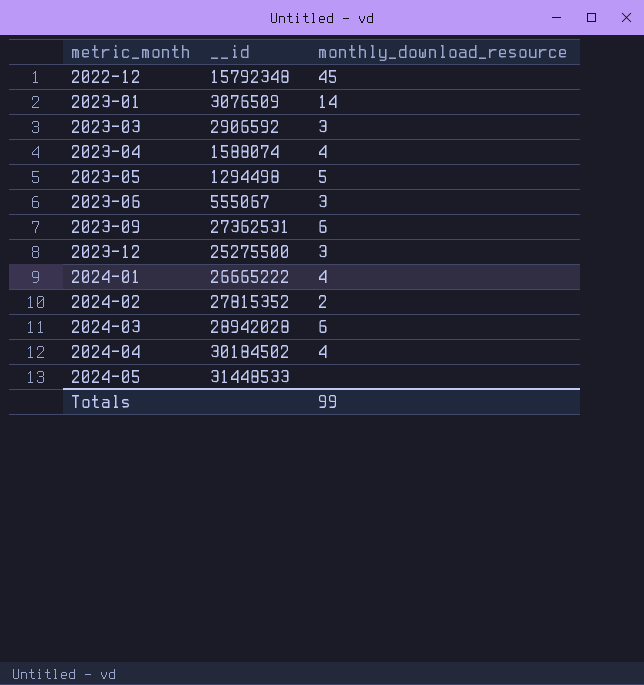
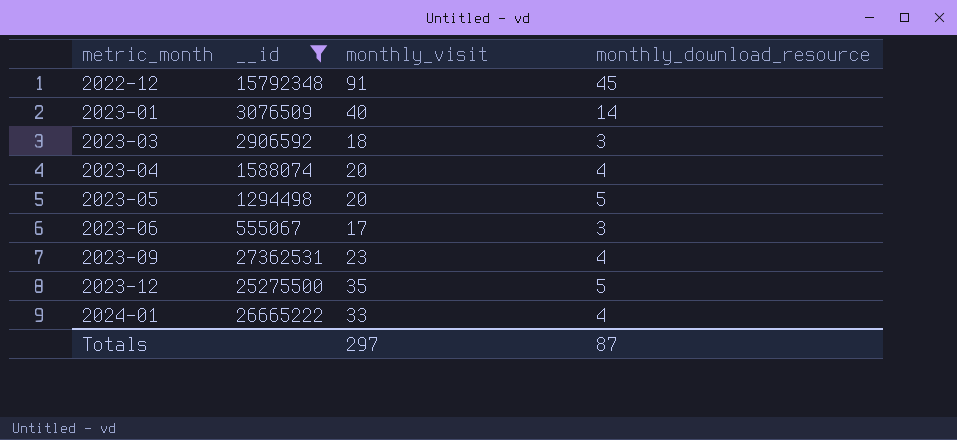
filter: none -> __id <= 27362531
column monthly_visit | position: none -> 3
2023-09 | monthly_download_resource: 6 -> 4
2023-12 | monthly_download_resource: 3 -> 5
Totals | monthly_download_resource: 99 -> 87

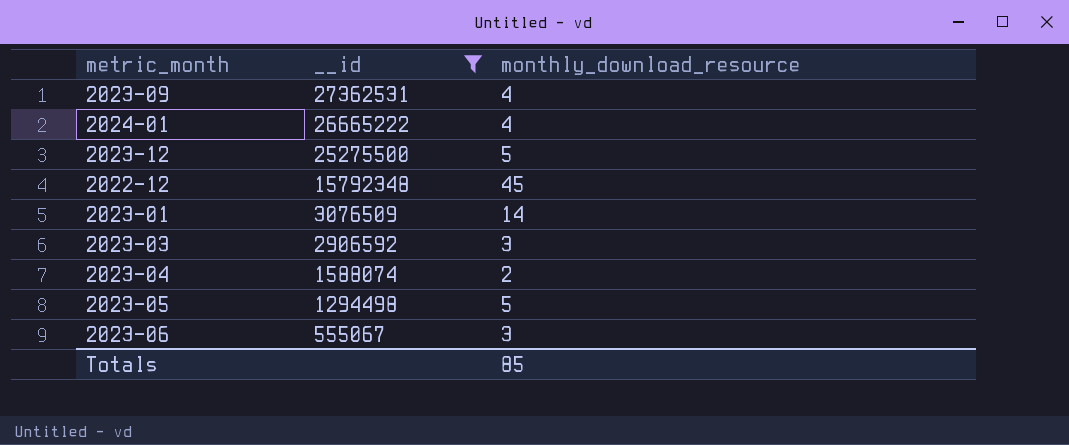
row order: metric_month ascending -> __id descending
column monthly_visit | position: 3 -> none
2023-04 | monthly_download_resource: 4 -> 2
Totals | monthly_download_resource: 87 -> 85

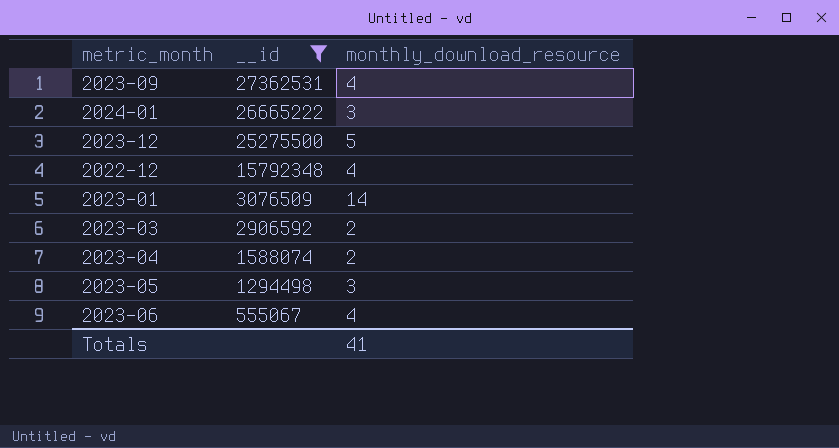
2024-01 | monthly_download_resource: 4 -> 3
2022-12 | monthly_download_resource: 45 -> 4
2023-03 | monthly_download_resource: 3 -> 2
2023-05 | monthly_download_resource: 5 -> 3
2023-06 | monthly_download_resource: 3 -> 4
Totals | monthly_download_resource: 85 -> 41

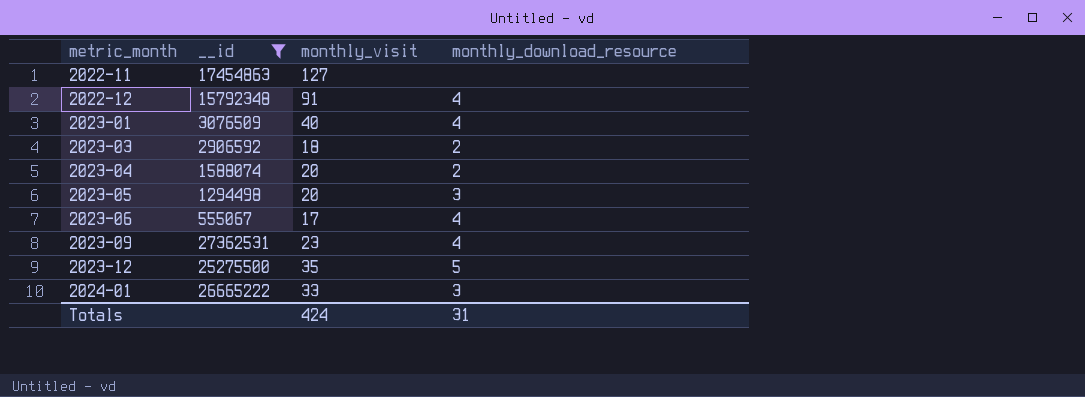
row order: __id descending -> metric_month ascending
column monthly_visit | position: none -> 3
row 2022-11: none -> 17454863 | 127 | none
2023-01 | monthly_download_resource: 14 -> 4
Totals | monthly_download_resource: 41 -> 31

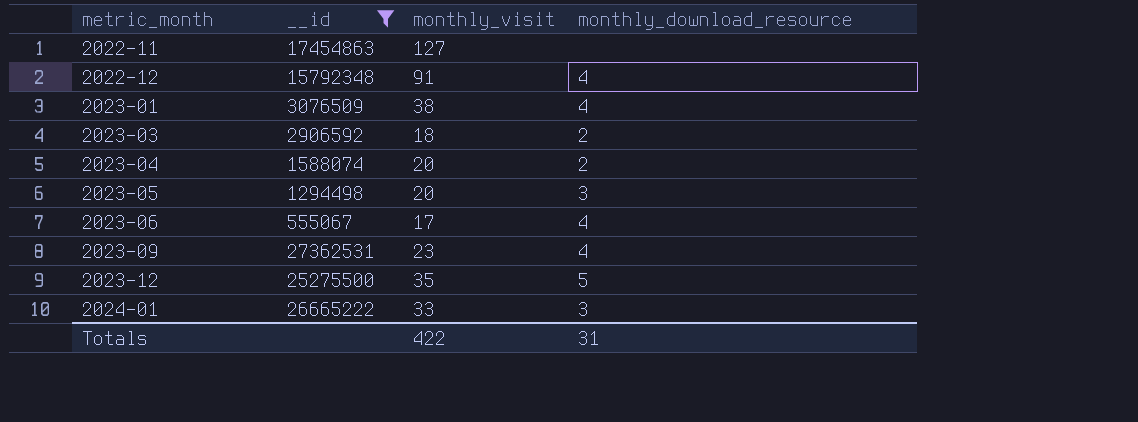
2023-01 | monthly_visit: 40 -> 38
Totals | monthly_visit: 424 -> 422

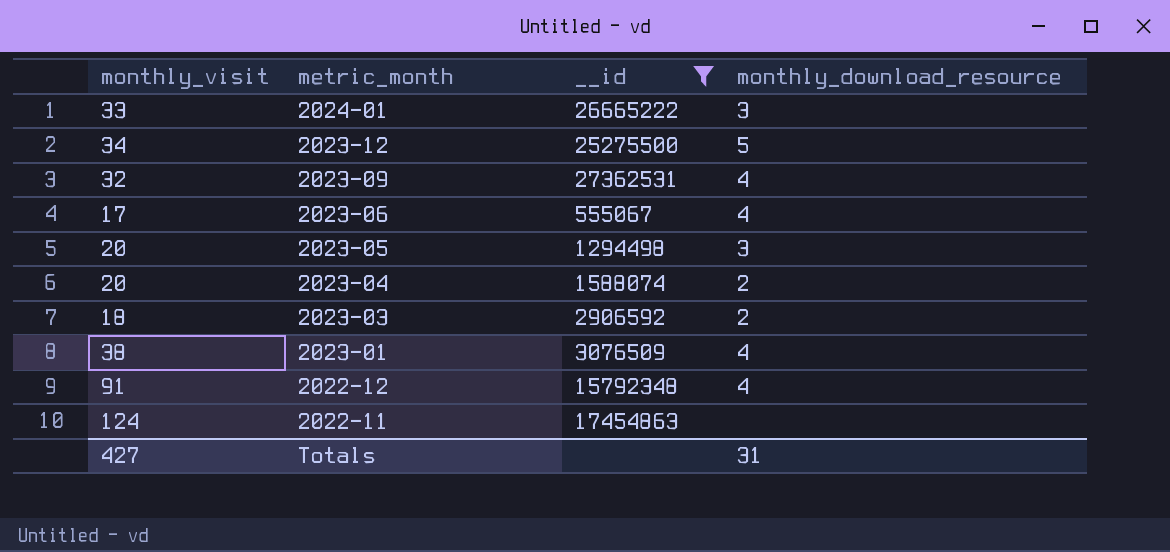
row order: metric_month ascending -> metric_month descending
column monthly_visit | position: 3 -> 1
2023-12 | monthly_visit: 35 -> 34
2023-09 | monthly_visit: 23 -> 32
2022-11 | monthly_visit: 127 -> 124
Totals | monthly_visit: 422 -> 427

